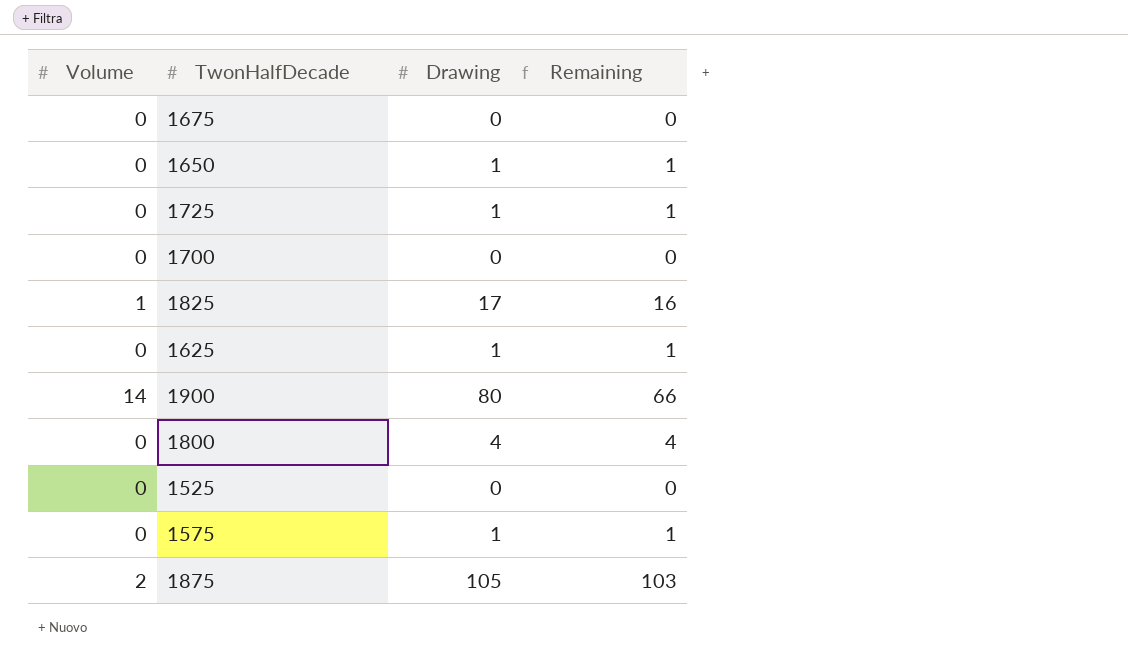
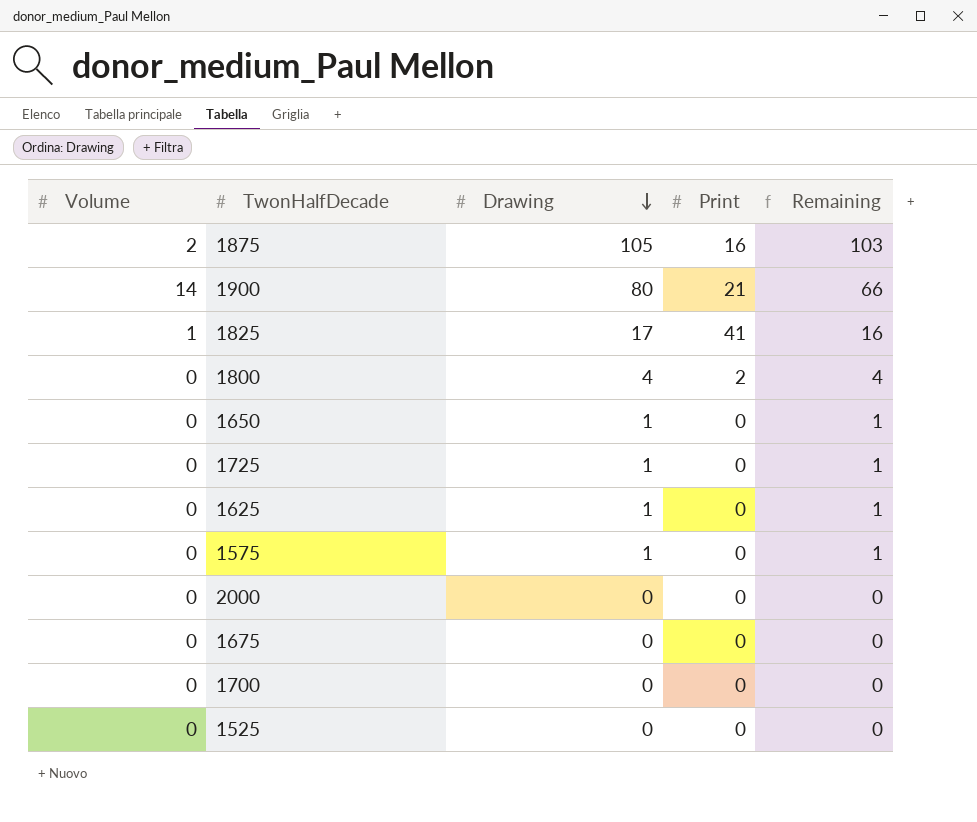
row order: none -> Drawing descending
column Print | position: none -> 4
row 2000: none -> 0 | 0 | 0 | 0

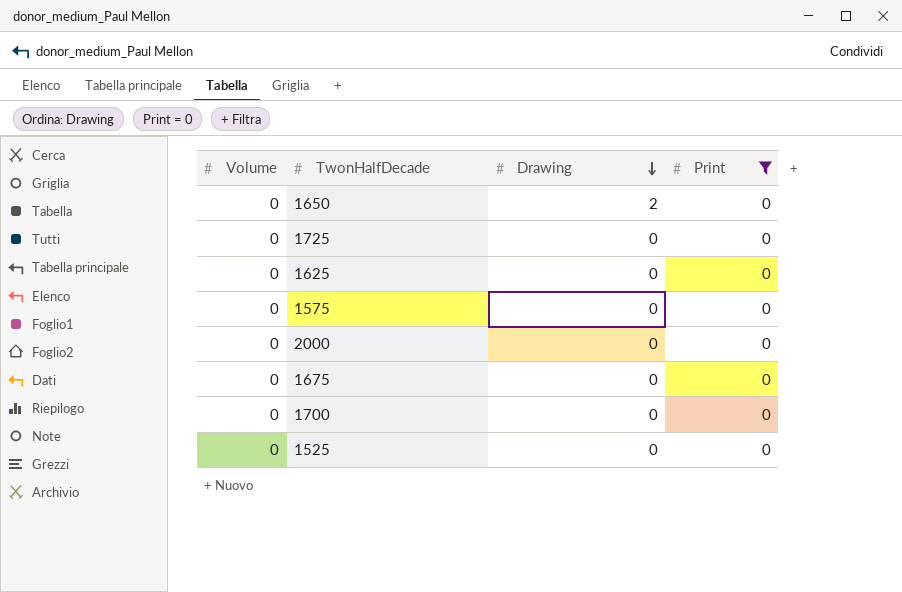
filter: none -> Print = 0
column Remaining | formula: [Drawing] - [Volume] -> none
1650 | Drawing: 1 -> 2
1725 | Drawing: 1 -> 0
1625 | Drawing: 1 -> 0
1575 | Drawing: 1 -> 0

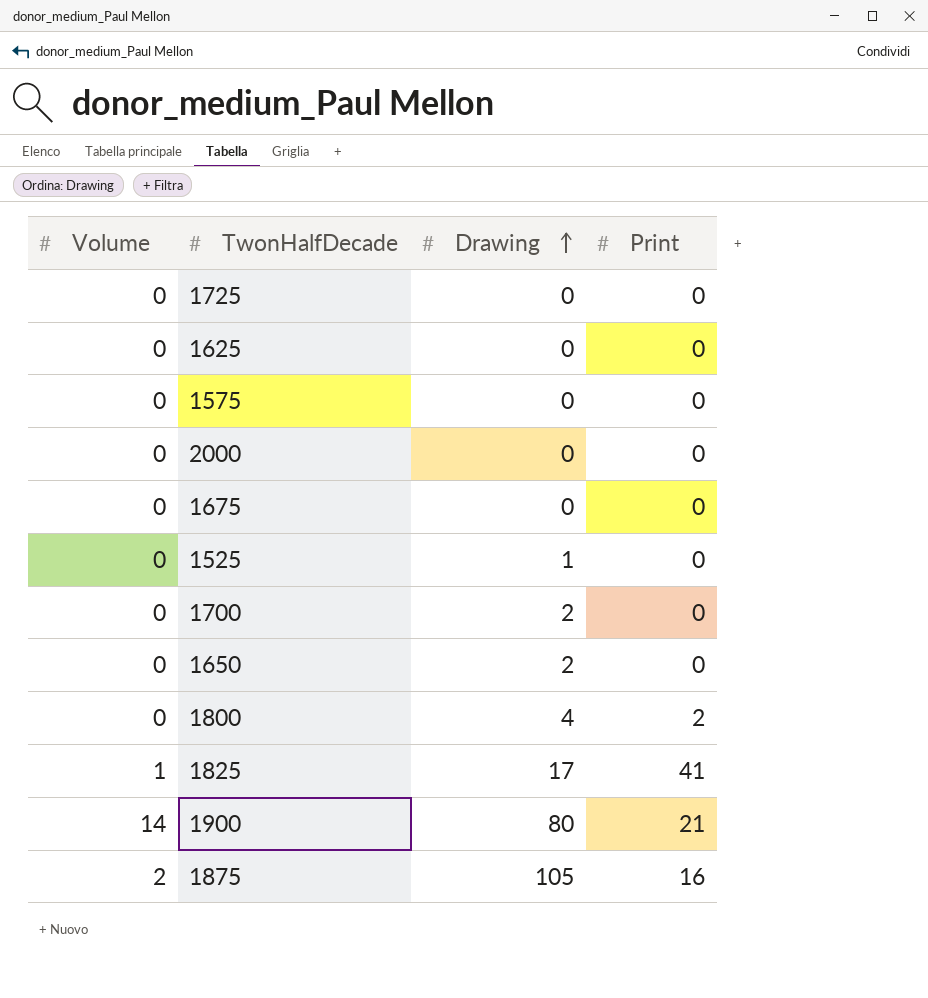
filter: Print = 0 -> none
row order: Drawing descending -> Drawing ascending
1525 | Drawing: 0 -> 1
1700 | Drawing: 0 -> 2

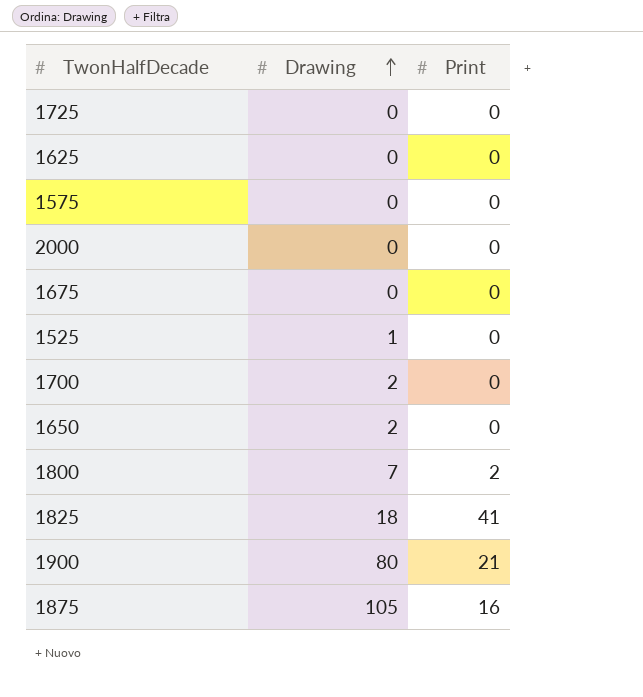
column Volume | position: 1 -> none
1800 | Drawing: 4 -> 7
1825 | Drawing: 17 -> 18

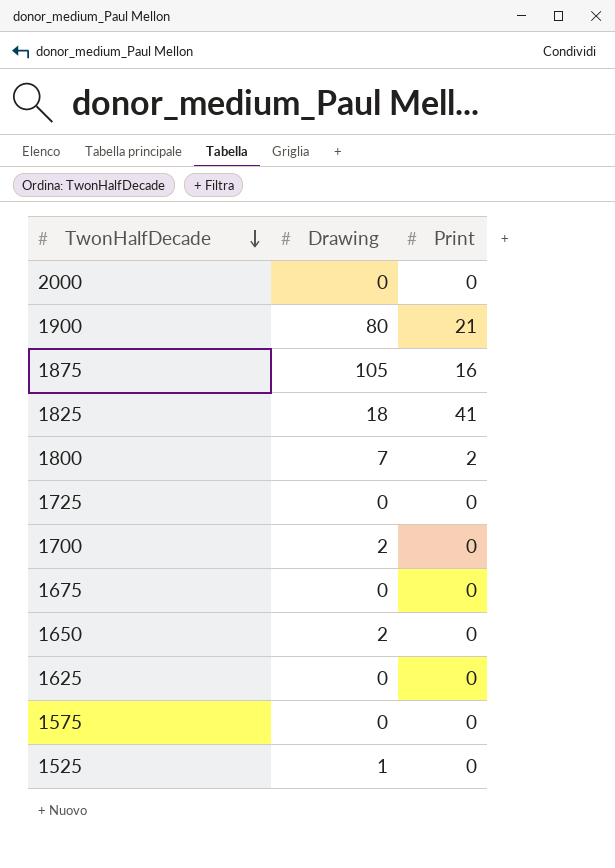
row order: Drawing ascending -> TwonHalfDecade descending

